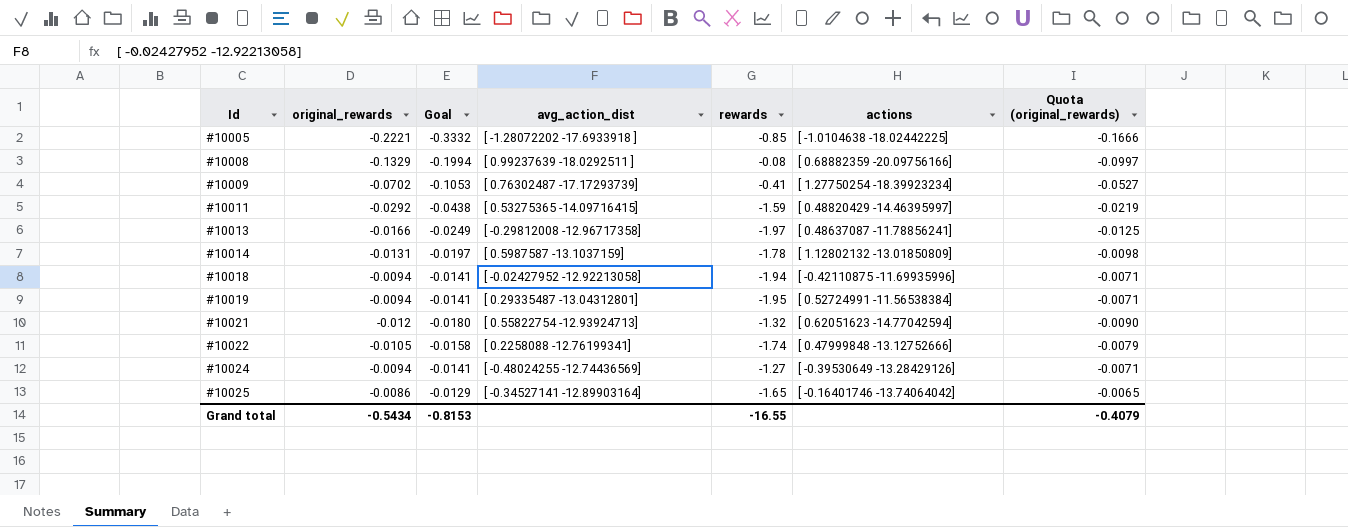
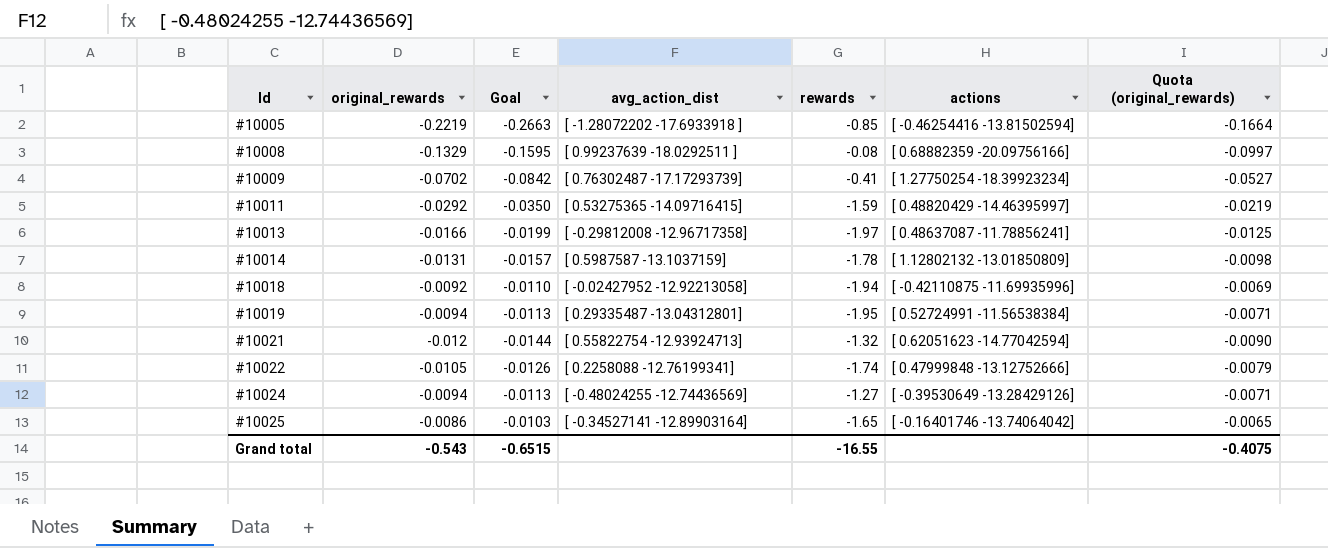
column Goal | formula: [original_rewards] * 1.5 -> [original_rewards] * 1.2
#10005 | original_rewards: -0.2221 -> -0.2219
#10005 | actions: [ -1.0104638 -18.02442225] -> [ -0.46254416 -13.81502594]
#10005 | Quota (original_rewards): -0.1666 -> -0.1664
#10018 | original_rewards: -0.0094 -> -0.0092
#10018 | Quota (original_rewards): -0.0071 -> -0.0069
Grand total | original_rewards: -0.5434 -> -0.543
Grand total | Goal: -0.8153 -> -0.6515
Grand total | Quota (original_rewards): -0.4079 -> -0.4075

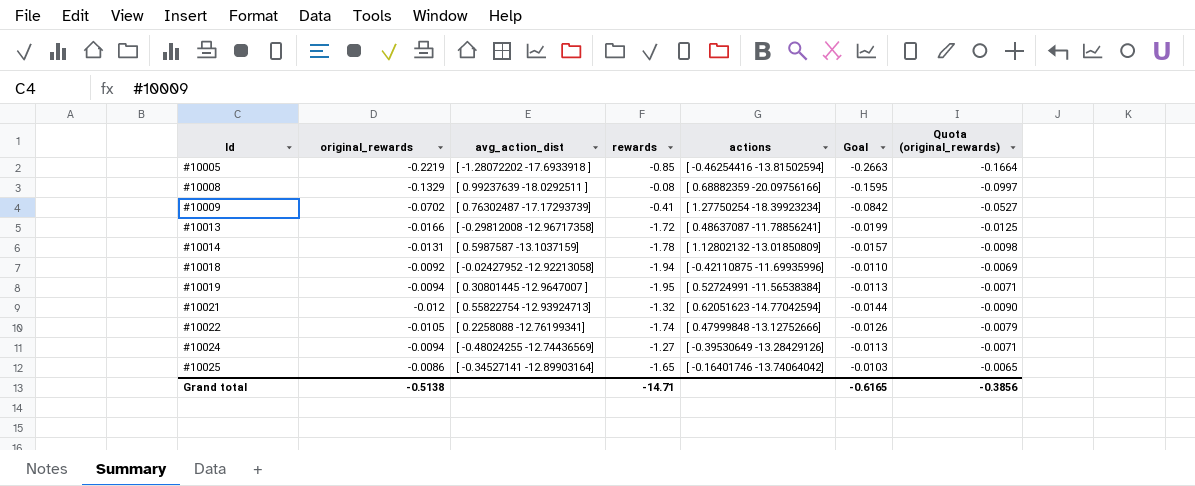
column Goal | position: 3 -> 6
row #10011: -0.0292 | -0.0350 | [ 0.53275365 -14.09716415] | -1.59 | [ 0.48820429 -14.46395997] | -0.0219 -> none
#10013 | rewards: -1.97 -> -1.72
#10019 | avg_action_dist: [ 0.29335487 -13.04312801] -> [ 0.30801445 -12.9647007 ]
Grand total | original_rewards: -0.543 -> -0.5138
Grand total | rewards: -16.55 -> -14.71
Grand total | Goal: -0.6515 -> -0.6165
Grand total | Quota (original_rewards): -0.4075 -> -0.3856

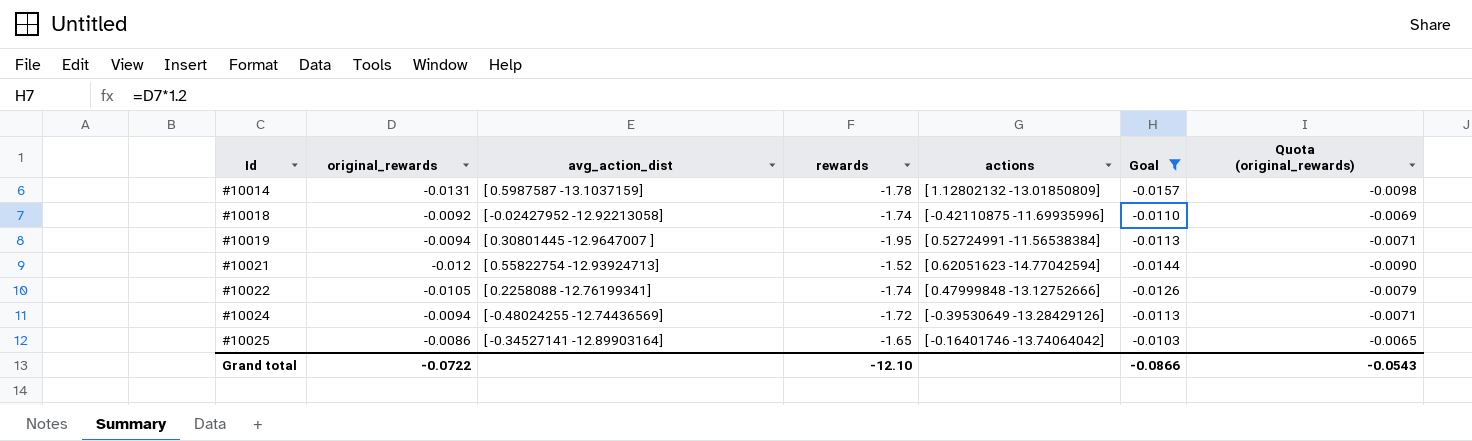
filter: none -> Goal >= -0.0157
#10018 | rewards: -1.94 -> -1.74
#10021 | rewards: -1.32 -> -1.52
#10024 | rewards: -1.27 -> -1.72
Grand total | original_rewards: -0.5138 -> -0.0722
Grand total | rewards: -14.71 -> -12.10
Grand total | Goal: -0.6165 -> -0.0866
Grand total | Quota (original_rewards): -0.3856 -> -0.0543

